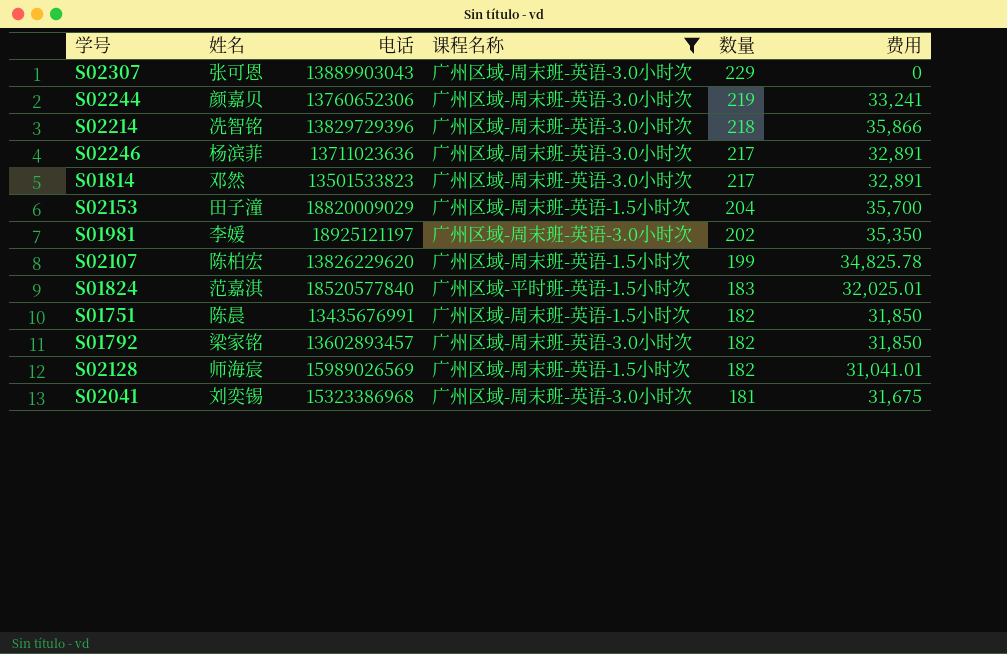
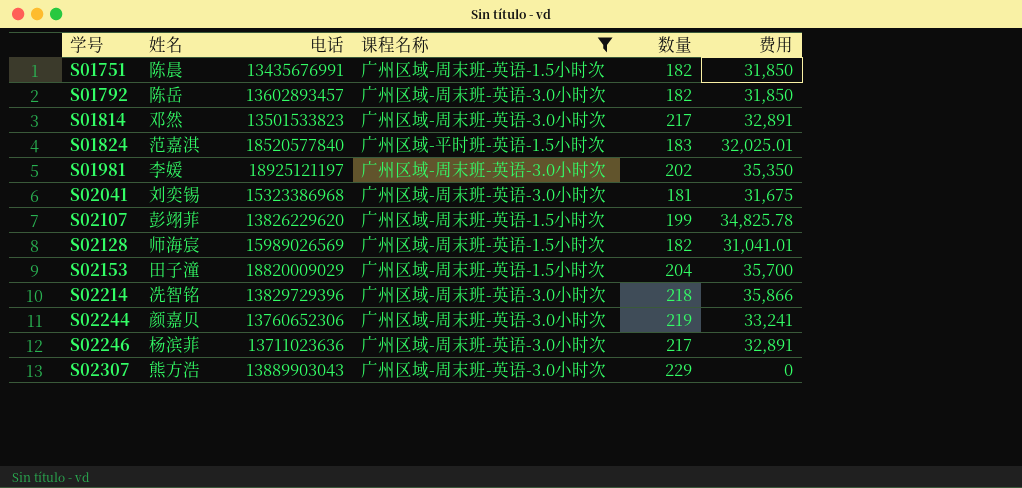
row order: 数量 descending -> 学号 ascending
S01792 | 姓名: 梁家铭 -> 陈岳
S02107 | 姓名: 陈柏宏 -> 彭翊菲
S02307 | 姓名: 张可恩 -> 熊方浩

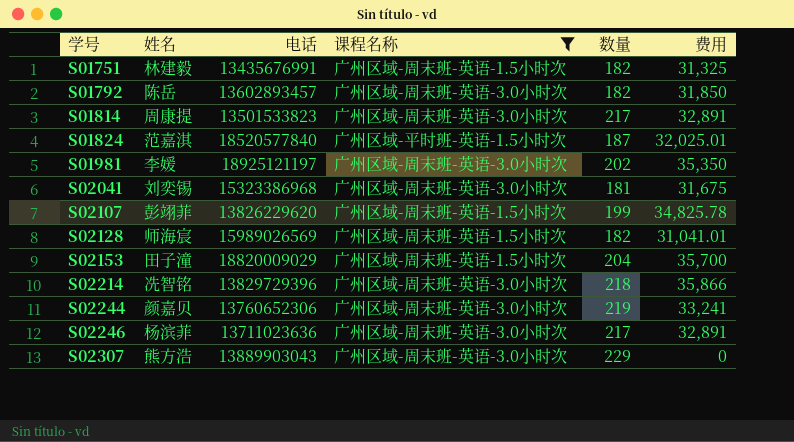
S01751 | 姓名: 陈晨 -> 林建毅
S01751 | 费用: 31,850 -> 31,325
S01814 | 姓名: 邓然 -> 周康提
S01824 | 数量: 183 -> 187

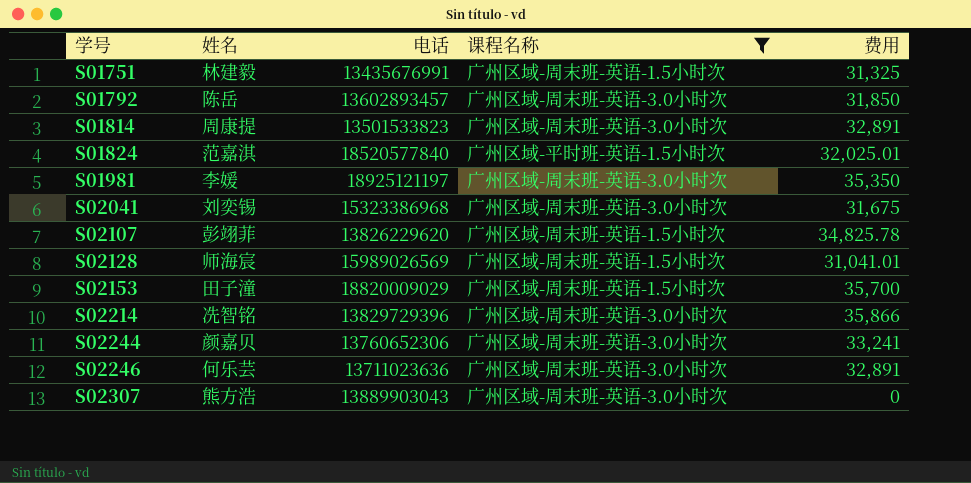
column 数量 | position: 5 -> none
S02246 | 姓名: 杨滨菲 -> 何乐芸

